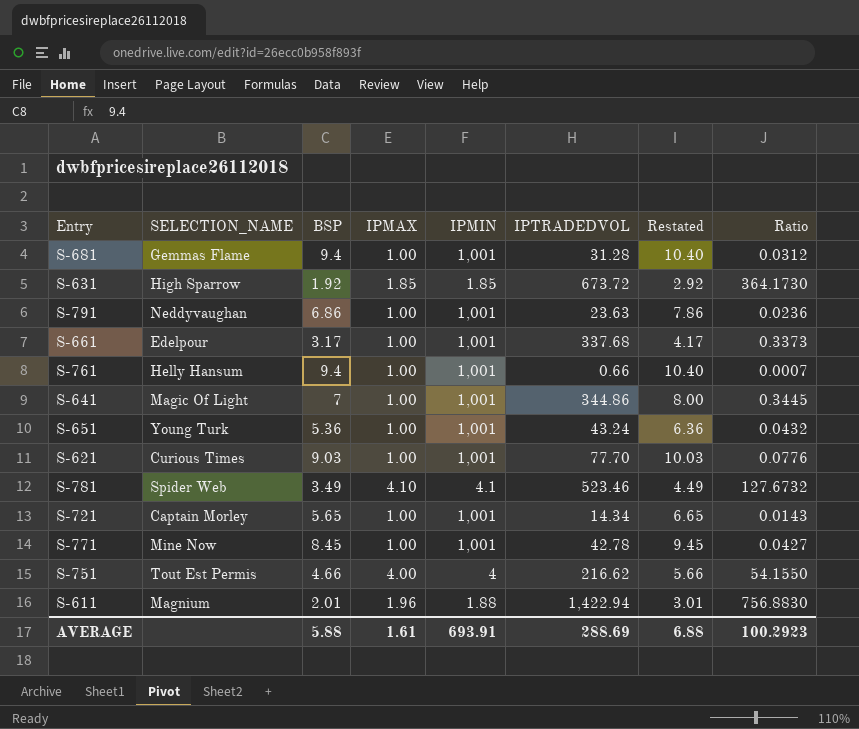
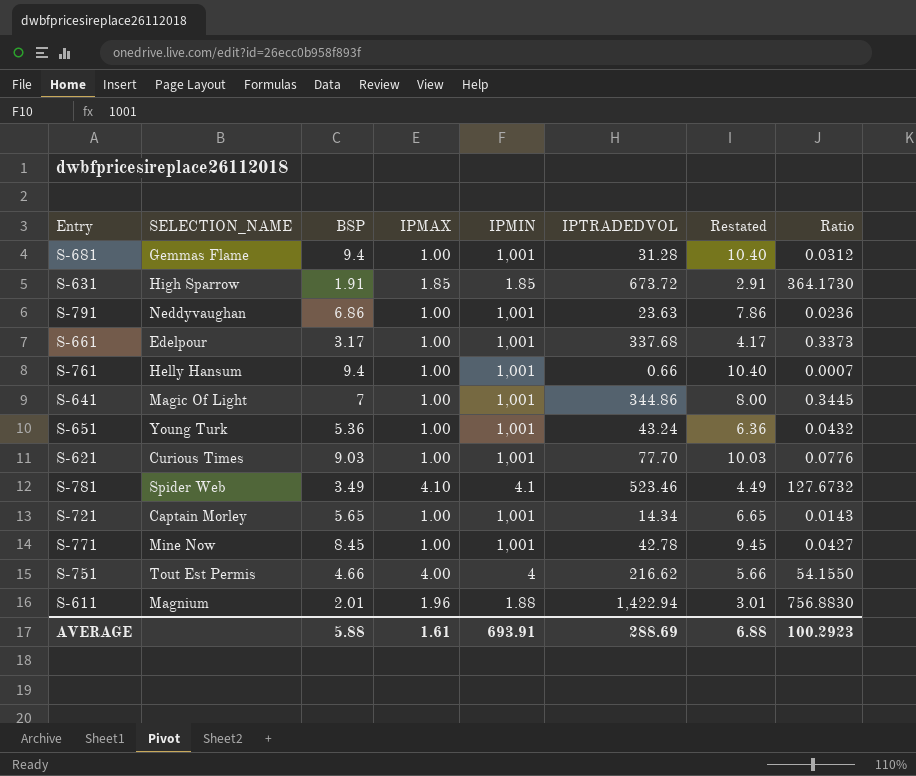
S-631 | BSP: 1.92 -> 1.91
S-631 | Restated: 2.92 -> 2.91

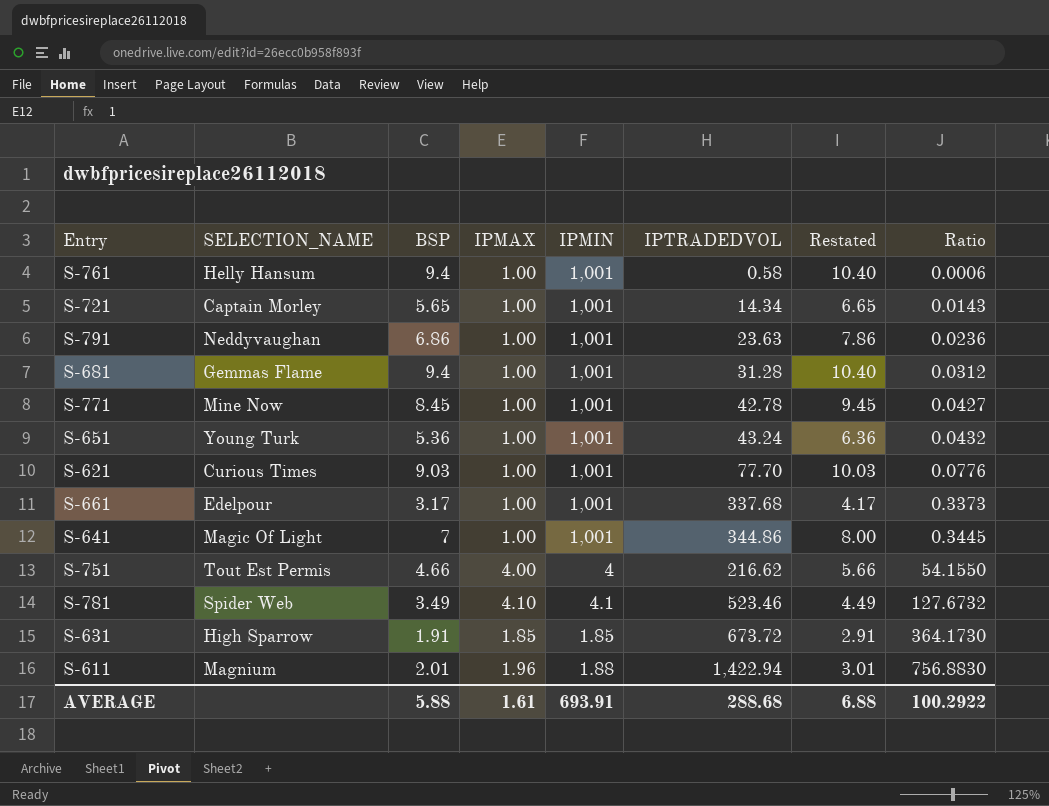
row order: none -> Ratio ascending
S-761 | IPTRADEDVOL: 0.66 -> 0.58
S-761 | Ratio: 0.0007 -> 0.0006
AVERAGE | IPTRADEDVOL: 288.69 -> 288.68
AVERAGE | Ratio: 100.2923 -> 100.2922

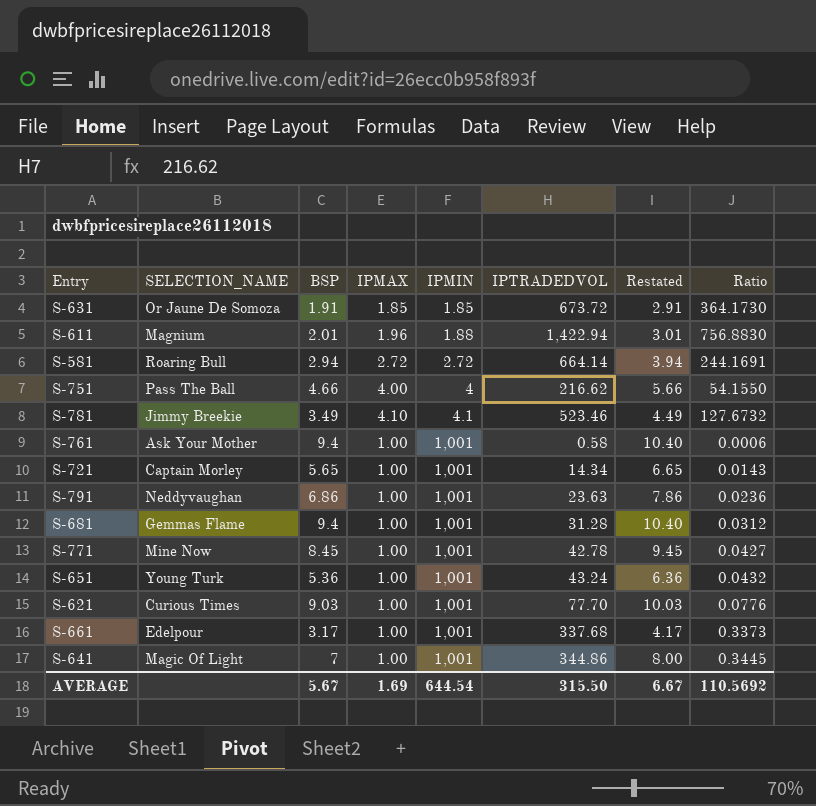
row order: Ratio ascending -> IPMIN ascending
S-631 | SELECTION_NAME: High Sparrow -> Or Jaune De Somoza
row S-581: none -> Roaring Bull | 2.94 | 2.72 | 2.72 | 664.14 | 3.94 | 244.1691
S-751 | SELECTION_NAME: Tout Est Permis -> Pass The Ball
S-781 | SELECTION_NAME: Spider Web -> Jimmy Breekie
S-761 | SELECTION_NAME: Helly Hansum -> Ask Your Mother
AVERAGE | BSP: 5.88 -> 5.67
AVERAGE | IPMAX: 1.61 -> 1.69
AVERAGE | IPMIN: 693.91 -> 644.54
AVERAGE | IPTRADEDVOL: 288.68 -> 315.50
AVERAGE | Restated: 6.88 -> 6.67
AVERAGE | Ratio: 100.2922 -> 110.5692

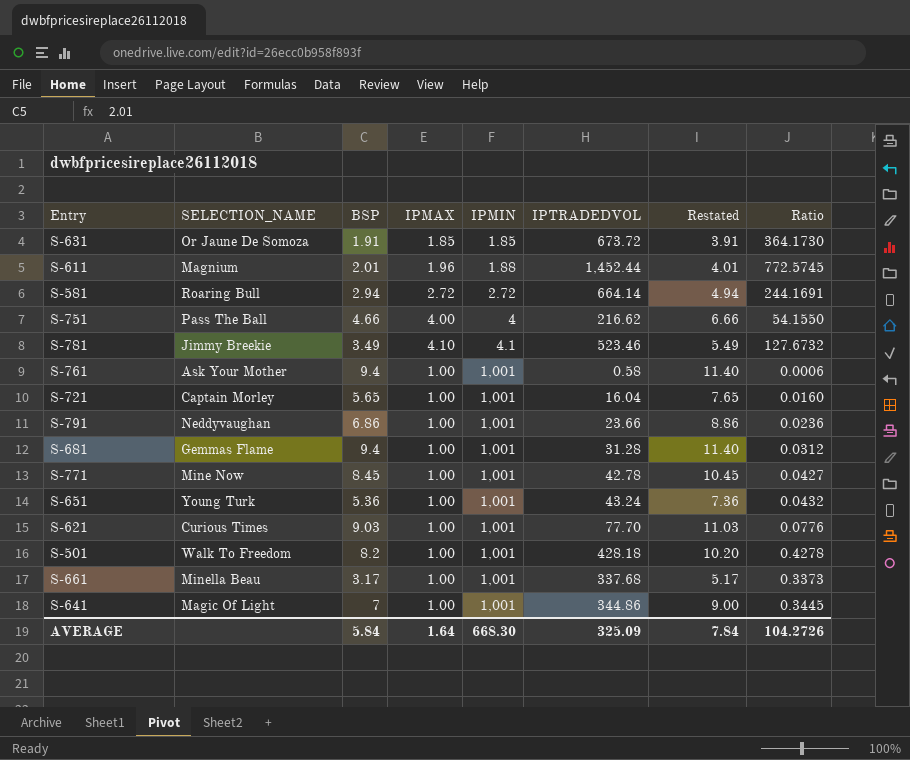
column Restated | formula: [BSP] + 1 -> [BSP] + 2
S-611 | IPTRADEDVOL: 1,422.94 -> 1,452.44
S-611 | Ratio: 756.8830 -> 772.5745
S-721 | IPTRADEDVOL: 14.34 -> 16.04
S-721 | Ratio: 0.0143 -> 0.0160
S-791 | IPTRADEDVOL: 23.63 -> 23.66
row S-501: none -> Walk To Freedom | 8.2 | 1.00 | 1,001 | 428.18 | 10.20 | 0.4278
S-661 | SELECTION_NAME: Edelpour -> Minella Beau
AVERAGE | BSP: 5.67 -> 5.84
AVERAGE | IPMAX: 1.69 -> 1.64
AVERAGE | IPMIN: 644.54 -> 668.30
AVERAGE | IPTRADEDVOL: 315.50 -> 325.09
AVERAGE | Restated: 6.67 -> 7.84
AVERAGE | Ratio: 110.5692 -> 104.2726

